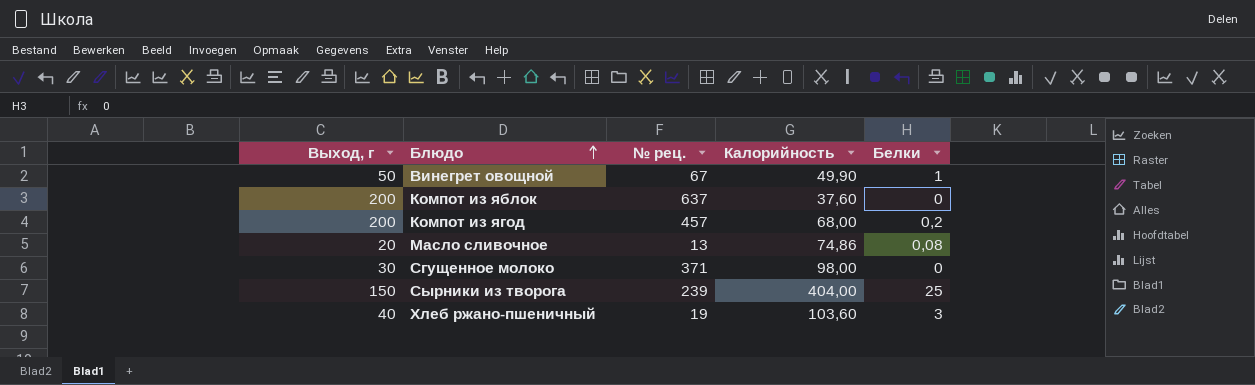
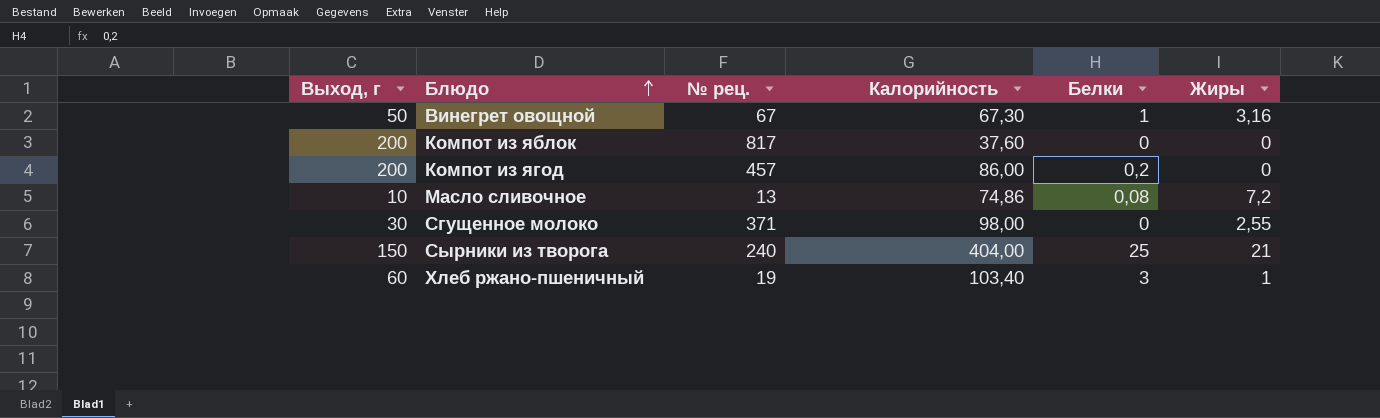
column Жиры | position: none -> 6
Винегрет овощной | Калорийность: 49,90 -> 67,30
Компот из яблок | № рец.: 637 -> 817
Компот из ягод | Калорийность: 68,00 -> 86,00
Масло сливочное | Выход, г: 20 -> 10
Сырники из творога | № рец.: 239 -> 240
Хлеб ржано-пшеничный | Выход, г: 40 -> 60
Хлеб ржано-пшеничный | Калорийность: 103,60 -> 103,40

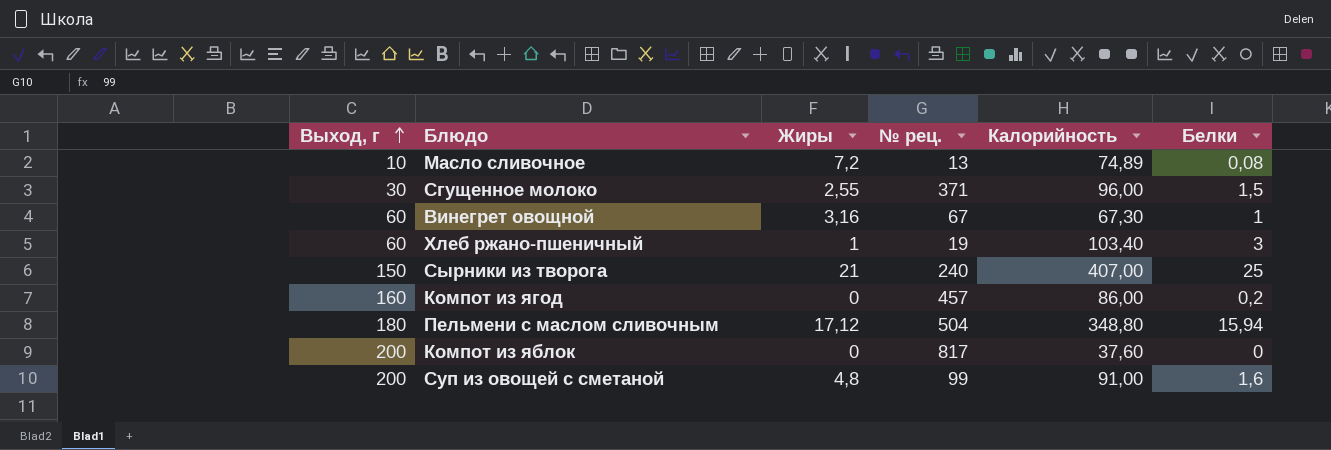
row order: Блюдо ascending -> Выход, г ascending
column Жиры | position: 6 -> 3
Масло сливочное | Калорийность: 74,86 -> 74,89
Сгущенное молоко | Калорийность: 98,00 -> 96,00
Сгущенное молоко | Белки: 0 -> 1,5
Винегрет овощной | Выход, г: 50 -> 60
Сырники из творога | Калорийность: 404,00 -> 407,00
Компот из ягод | Выход, г: 200 -> 160
row Пельмени с маслом сливочным: none -> 180 | 17,12 | 504 | 348,80 | 15,94
row Суп из овощей с сметаной: none -> 200 | 4,8 | 99 | 91,00 | 1,6

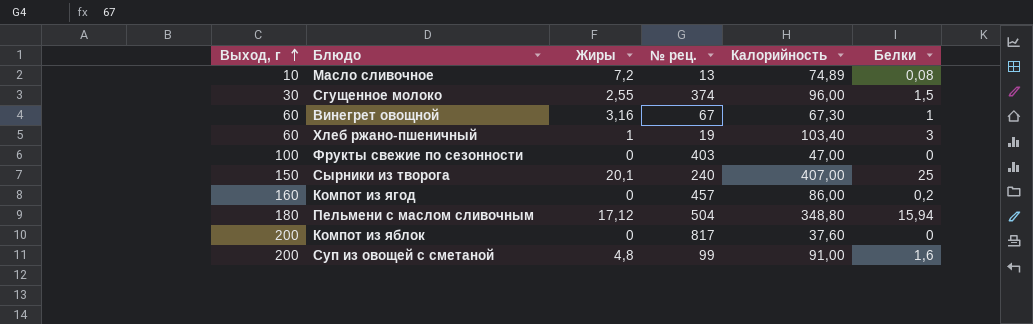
Сгущенное молоко | № рец.: 371 -> 374
row Фрукты свежие по сезонности: none -> 100 | 0 | 403 | 47,00 | 0
Сырники из творога | Жиры: 21 -> 20,1

